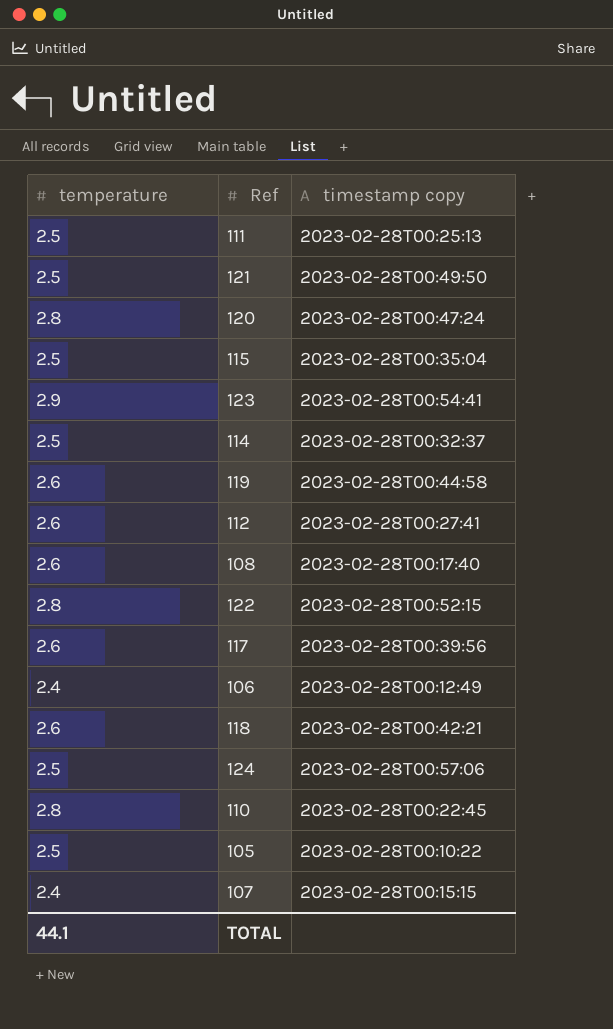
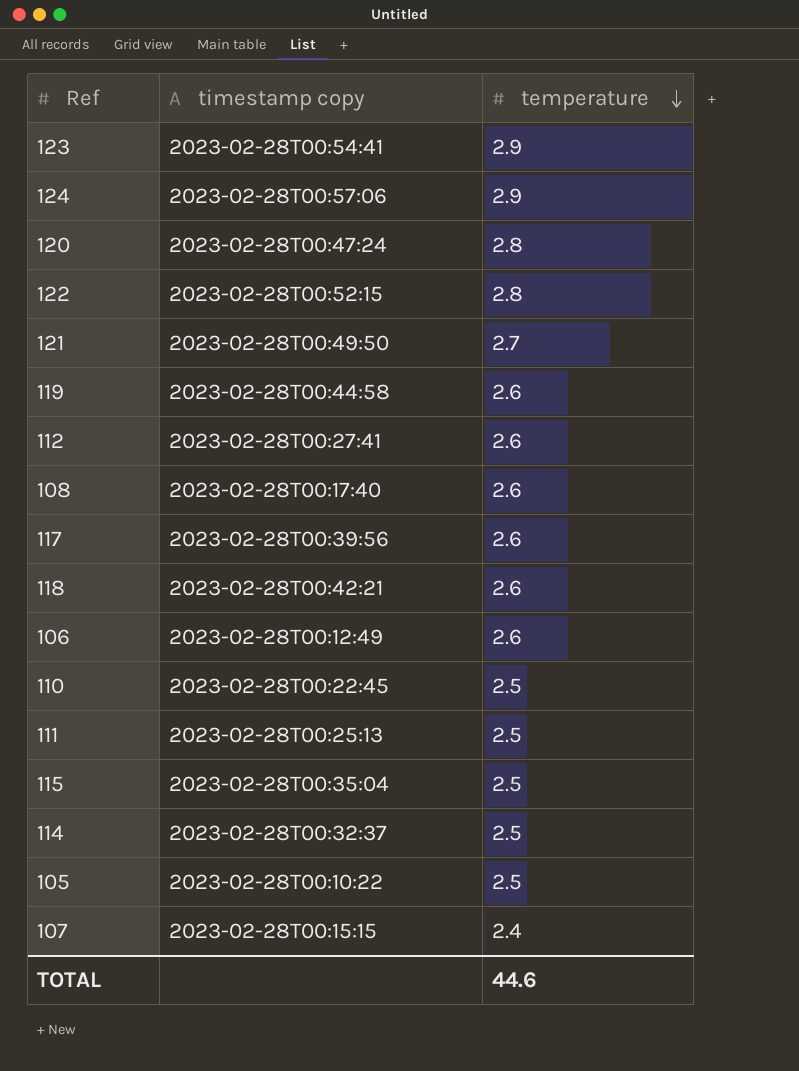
row order: none -> temperature descending
column temperature | position: 1 -> 3
124 | temperature: 2.5 -> 2.9
121 | temperature: 2.5 -> 2.7
106 | temperature: 2.4 -> 2.6
110 | temperature: 2.8 -> 2.5
TOTAL | temperature: 44.1 -> 44.6

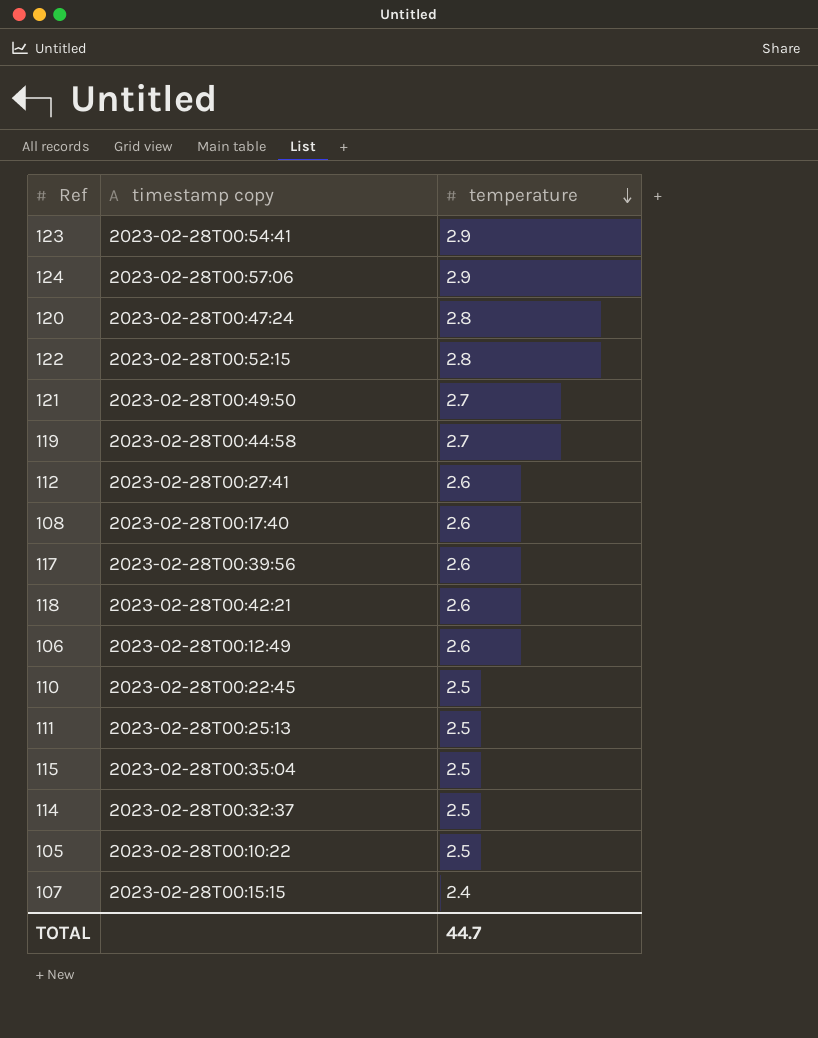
119 | temperature: 2.6 -> 2.7
TOTAL | temperature: 44.6 -> 44.7

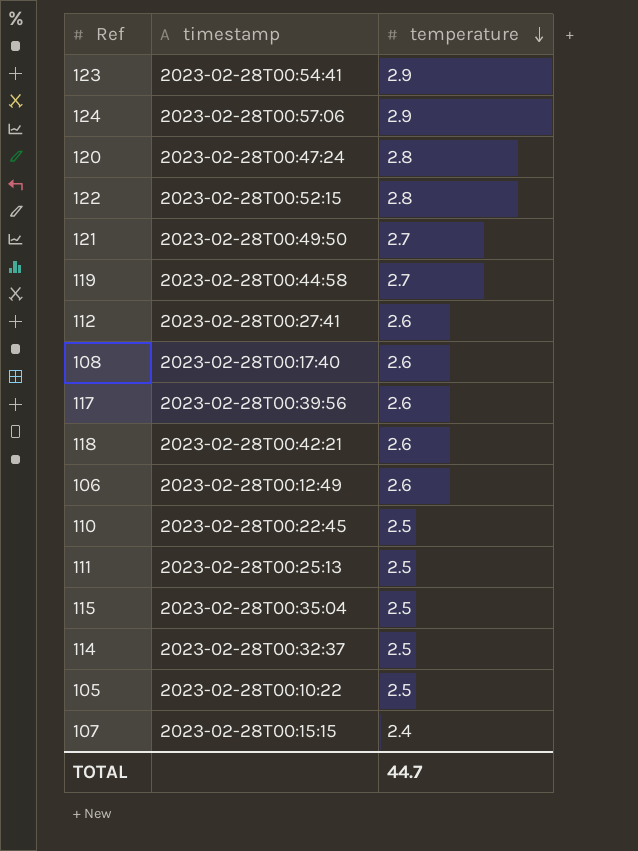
column name: timestamp copy -> timestamp

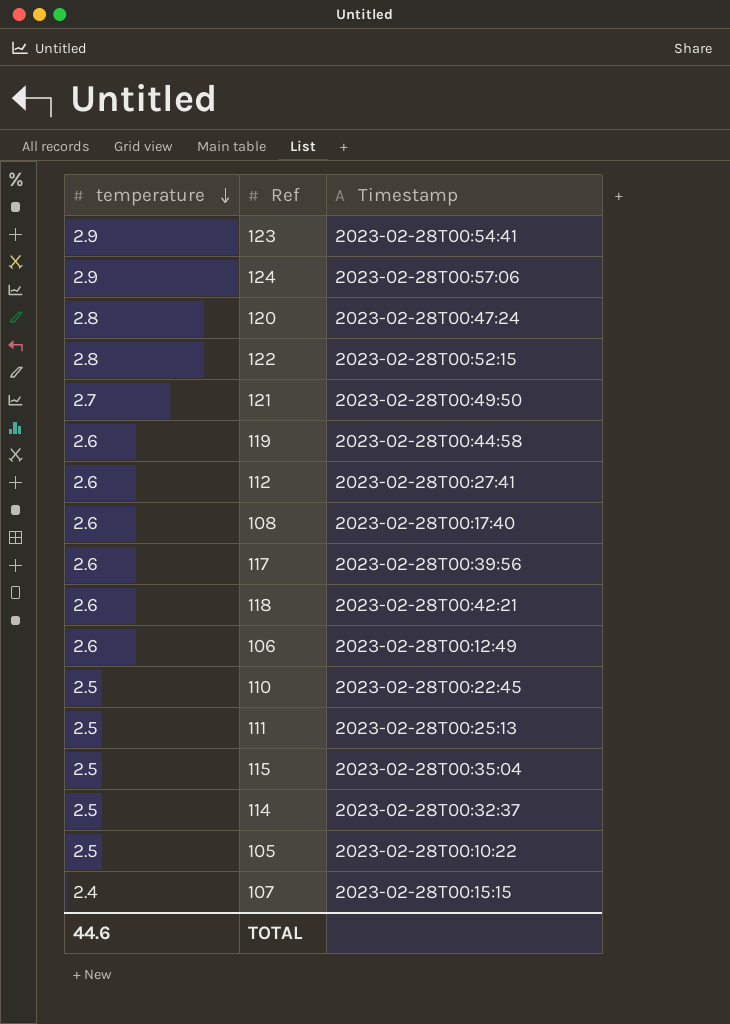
column temperature | position: 3 -> 1
column name: timestamp -> Timestamp
119 | temperature: 2.7 -> 2.6
TOTAL | temperature: 44.7 -> 44.6

